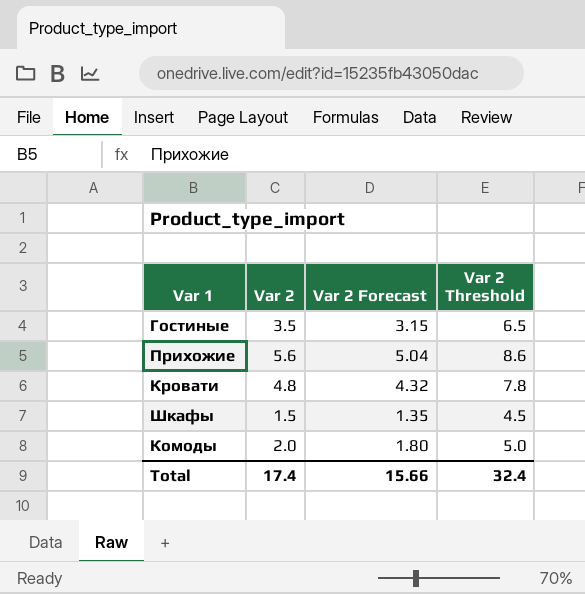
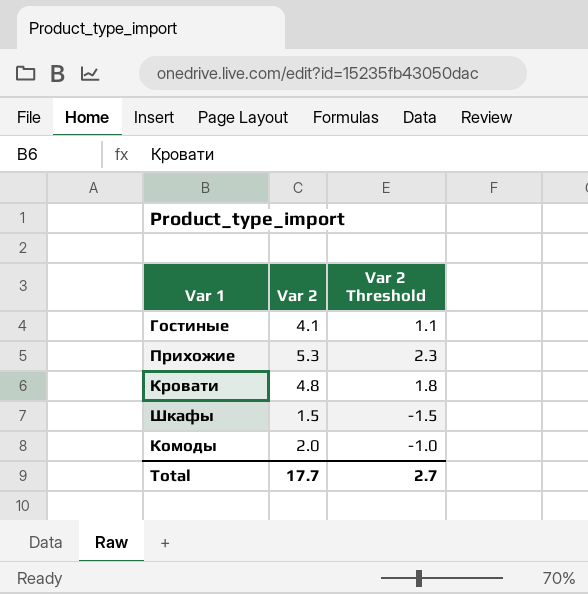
column Var 2 Forecast | formula: [Var 2] * 0.9 -> none
column Var 2 Threshold | formula: [Var 2] + 3 -> [Var 2] - 3
Гостиные | Var 2: 3.5 -> 4.1
Прихожие | Var 2: 5.6 -> 5.3
Total | Var 2: 17.4 -> 17.7
Total | Var 2 Threshold: 32.4 -> 2.7

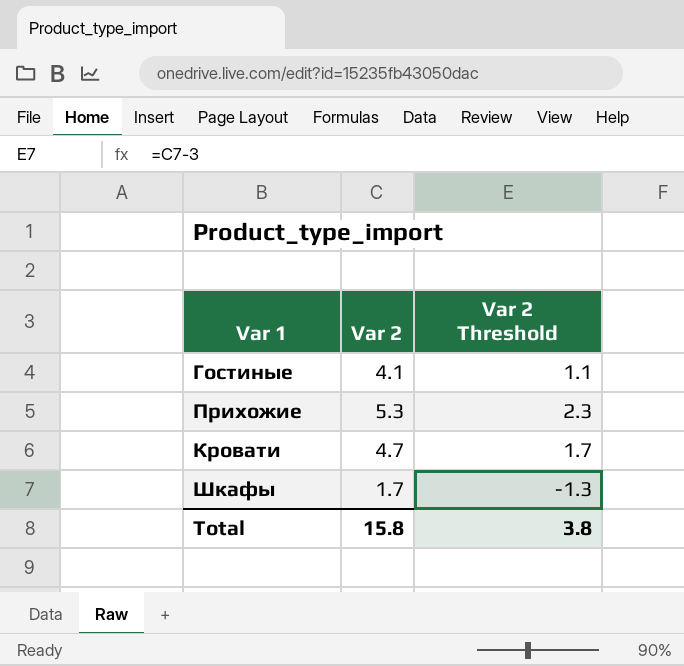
row Комоды: 2.0 | -1.0 -> none
Кровати | Var 2: 4.8 -> 4.7
Кровати | Var 2 Threshold: 1.8 -> 1.7
Шкафы | Var 2: 1.5 -> 1.7
Шкафы | Var 2 Threshold: -1.5 -> -1.3
Total | Var 2: 17.7 -> 15.8
Total | Var 2 Threshold: 2.7 -> 3.8

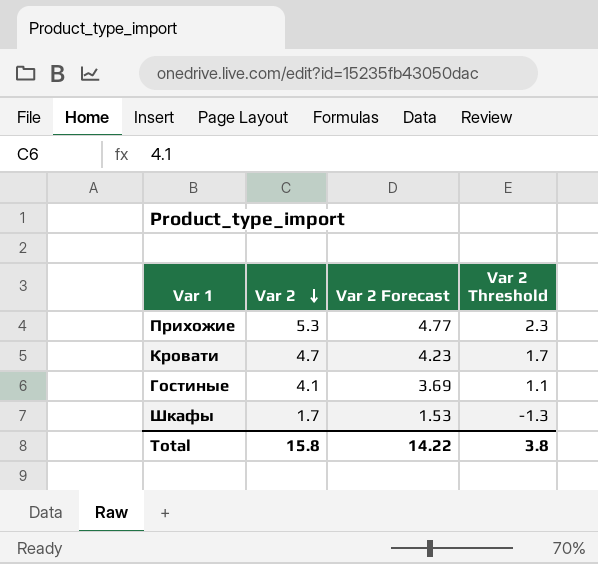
row order: none -> Var 2 descending
column Var 2 Forecast | formula: none -> [Var 2] * 0.9

